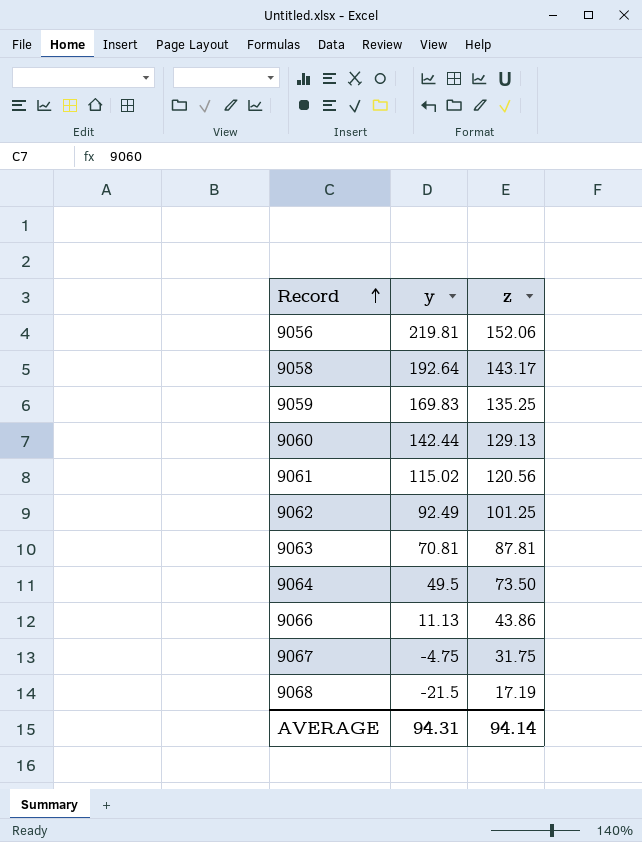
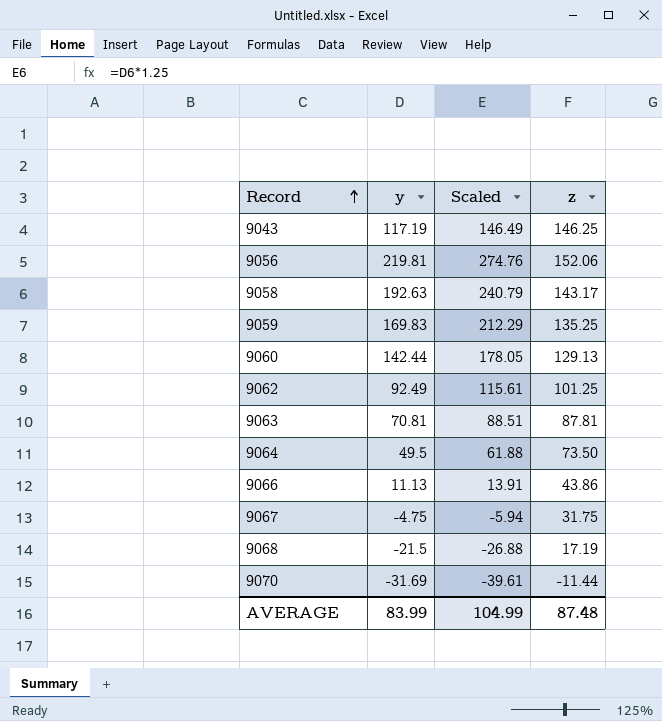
column Scaled | formula: none -> [y] * 1.25
row 9061: 115.02 | 120.56 -> none
row 9043: none -> 117.19 | 146.49 | 146.25
9058 | y: 192.64 -> 192.63
row 9070: none -> -31.69 | -39.61 | -11.44
AVERAGE | y: 94.31 -> 83.99
AVERAGE | z: 94.14 -> 87.48

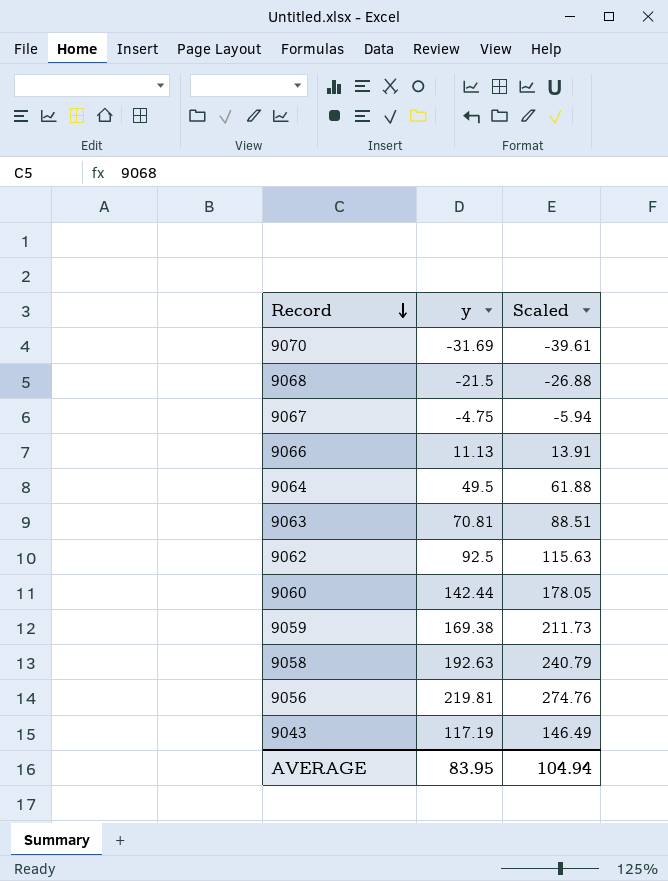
row order: Record ascending -> Record descending
column z | position: 4 -> none
9062 | y: 92.49 -> 92.5
9062 | Scaled: 115.61 -> 115.63
9059 | y: 169.83 -> 169.38
9059 | Scaled: 212.29 -> 211.73
AVERAGE | y: 83.99 -> 83.95
AVERAGE | Scaled: 104.99 -> 104.94

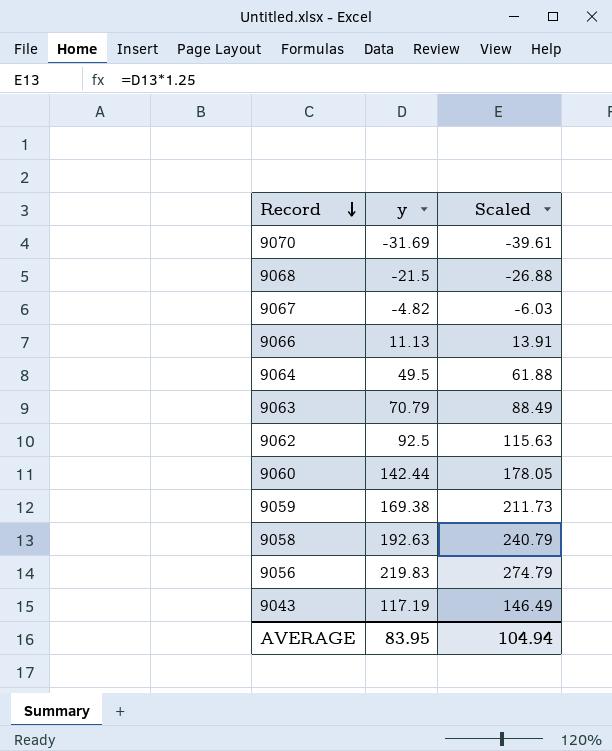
9067 | y: -4.75 -> -4.82
9067 | Scaled: -5.94 -> -6.03
9063 | y: 70.81 -> 70.79
9063 | Scaled: 88.51 -> 88.49
9056 | y: 219.81 -> 219.83
9056 | Scaled: 274.76 -> 274.79

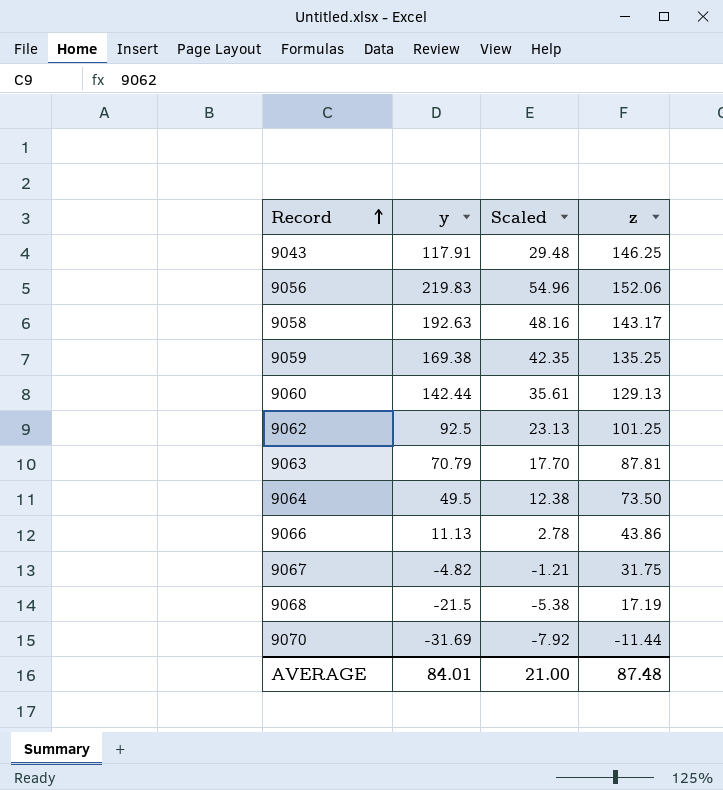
row order: Record descending -> Record ascending
column Scaled | formula: [y] * 1.25 -> [y] * 0.25
column z | position: none -> 4
9043 | y: 117.19 -> 117.91
AVERAGE | y: 83.95 -> 84.01
AVERAGE | Scaled: 104.94 -> 21.00

